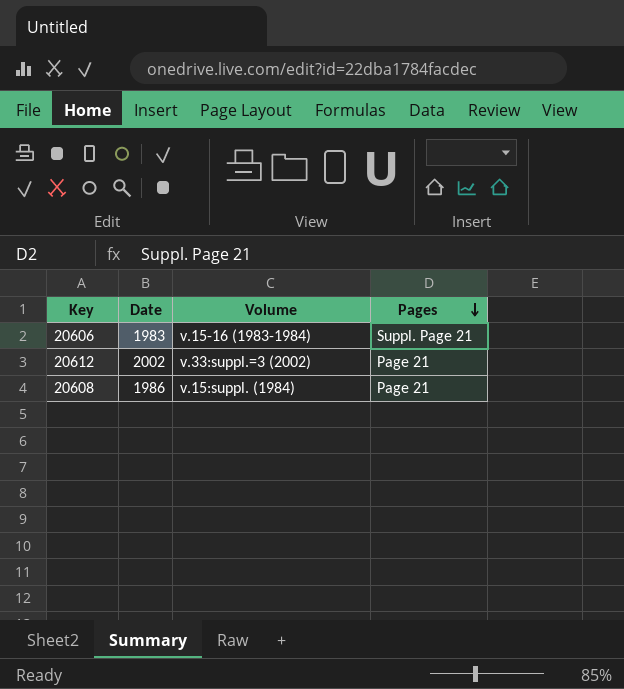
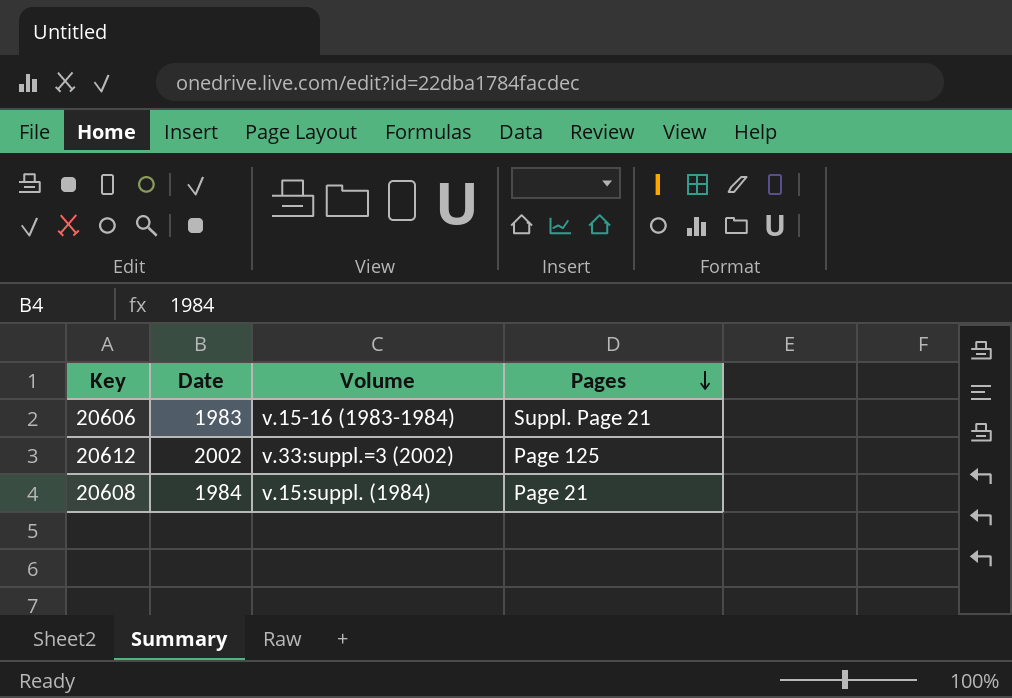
20612 | Pages: Page 21 -> Page 125
20608 | Date: 1986 -> 1984

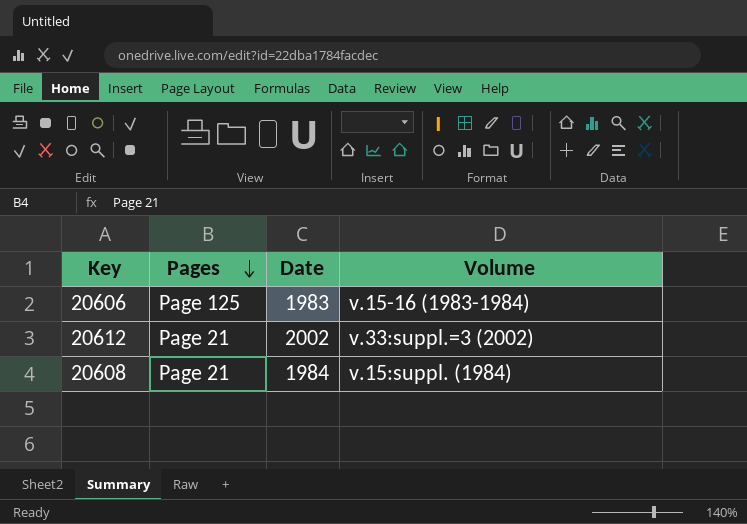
column Pages | position: 4 -> 2
20606 | Pages: Suppl. Page 21 -> Page 125
20612 | Pages: Page 125 -> Page 21

